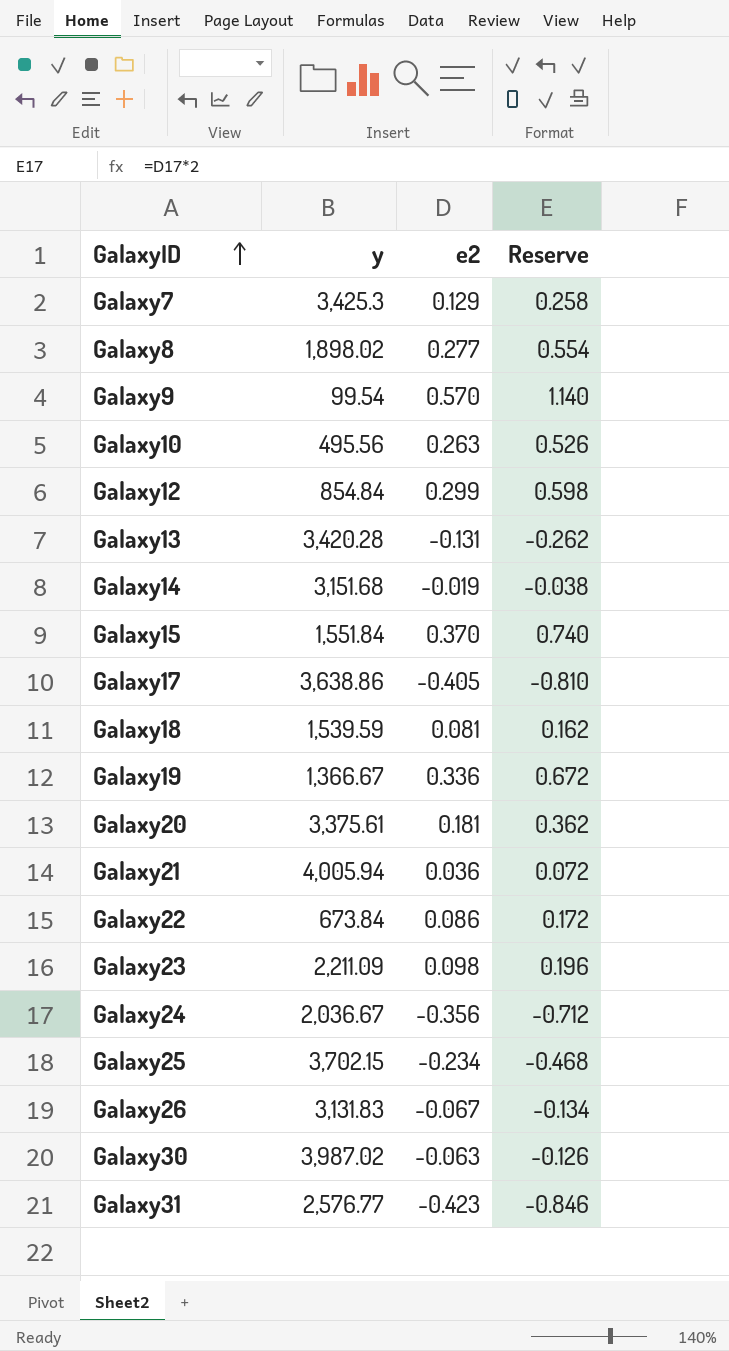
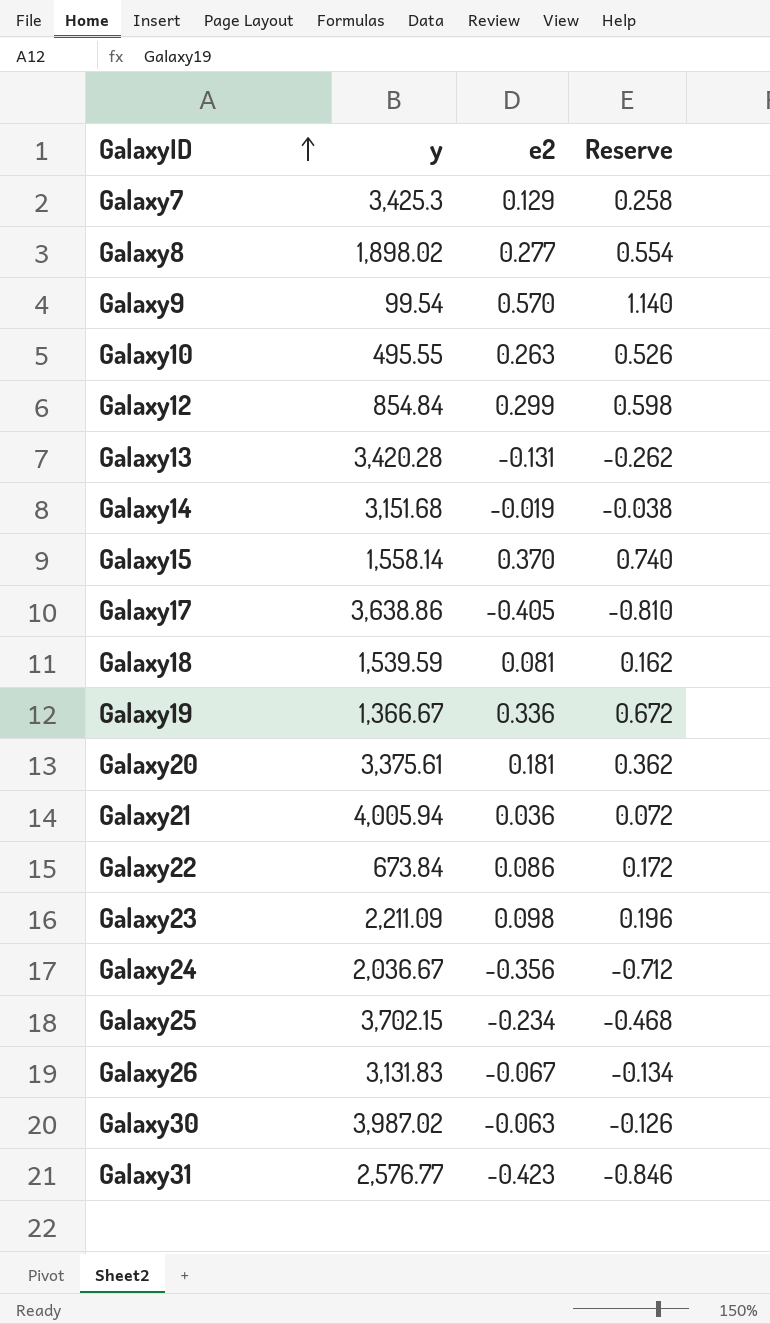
Galaxy10 | y: 495.56 -> 495.55
Galaxy15 | y: 1,551.84 -> 1,558.14

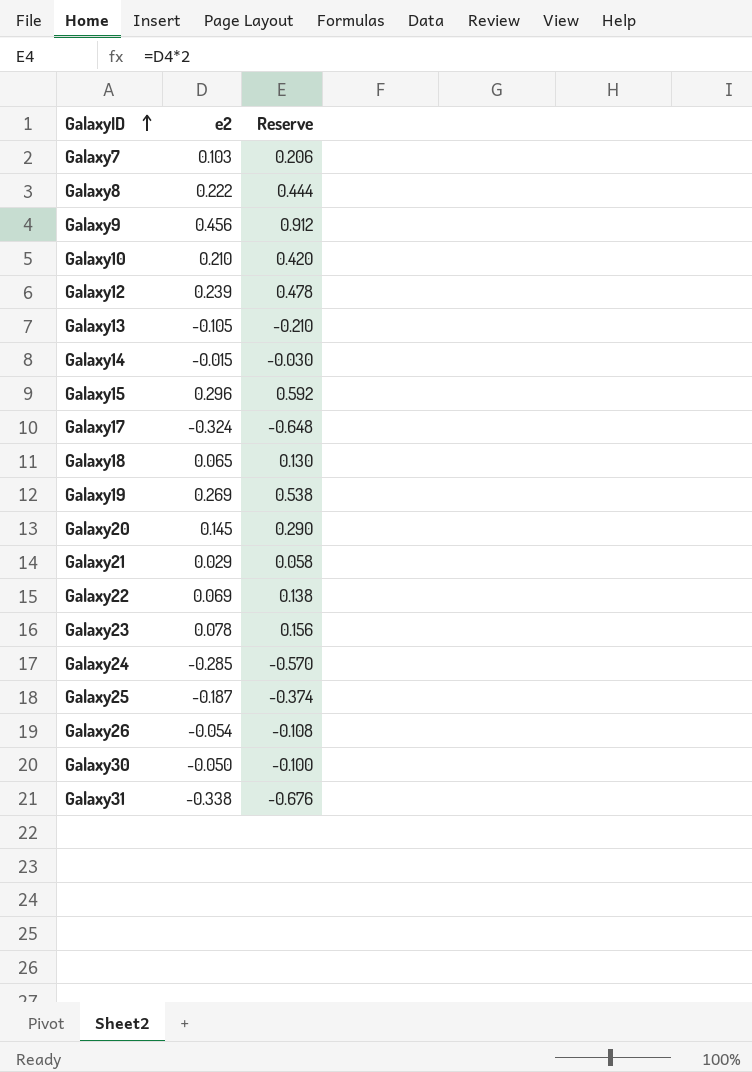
column y | position: 2 -> none
Galaxy7 | e2: 0.129 -> 0.103
Galaxy7 | Reserve: 0.258 -> 0.206
Galaxy8 | e2: 0.277 -> 0.222
Galaxy8 | Reserve: 0.554 -> 0.444
Galaxy9 | e2: 0.570 -> 0.456
Galaxy9 | Reserve: 1.140 -> 0.912
Galaxy10 | e2: 0.263 -> 0.210
Galaxy10 | Reserve: 0.526 -> 0.420
Galaxy12 | e2: 0.299 -> 0.239
Galaxy12 | Reserve: 0.598 -> 0.478
Galaxy13 | e2: -0.131 -> -0.105
Galaxy13 | Reserve: -0.262 -> -0.210
Galaxy14 | e2: -0.019 -> -0.015
Galaxy14 | Reserve: -0.038 -> -0.030
Galaxy15 | e2: 0.370 -> 0.296
Galaxy15 | Reserve: 0.740 -> 0.592
Galaxy17 | e2: -0.405 -> -0.324
Galaxy17 | Reserve: -0.810 -> -0.648
Galaxy18 | e2: 0.081 -> 0.065
Galaxy18 | Reserve: 0.162 -> 0.130
Galaxy19 | e2: 0.336 -> 0.269
Galaxy19 | Reserve: 0.672 -> 0.538
Galaxy20 | e2: 0.181 -> 0.145
Galaxy20 | Reserve: 0.362 -> 0.290
Galaxy21 | e2: 0.036 -> 0.029
Galaxy21 | Reserve: 0.072 -> 0.058
Galaxy22 | e2: 0.086 -> 0.069
Galaxy22 | Reserve: 0.172 -> 0.138
Galaxy23 | e2: 0.098 -> 0.078
Galaxy23 | Reserve: 0.196 -> 0.156
Galaxy24 | e2: -0.356 -> -0.285
Galaxy24 | Reserve: -0.712 -> -0.570
Galaxy25 | e2: -0.234 -> -0.187
Galaxy25 | Reserve: -0.468 -> -0.374
Galaxy26 | e2: -0.067 -> -0.054
Galaxy26 | Reserve: -0.134 -> -0.108
Galaxy30 | e2: -0.063 -> -0.050
Galaxy30 | Reserve: -0.126 -> -0.100
Galaxy31 | e2: -0.423 -> -0.338
Galaxy31 | Reserve: -0.846 -> -0.676

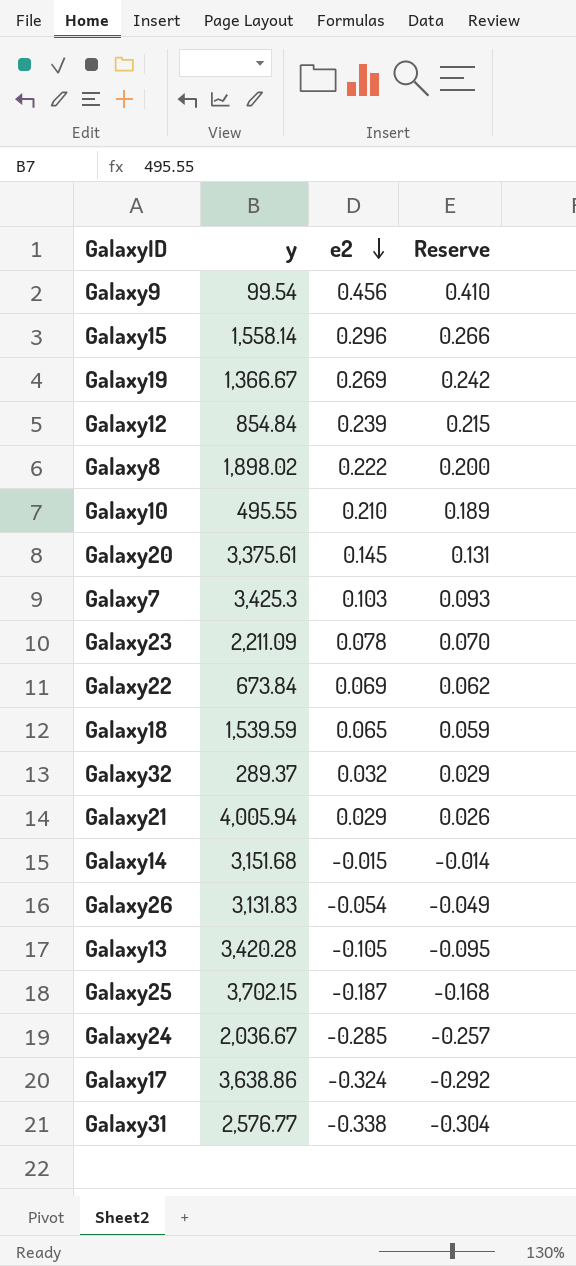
row order: GalaxyID ascending -> e2 descending
column y | position: none -> 2
column Reserve | formula: [e2] * 2 -> [e2] * 0.9
row Galaxy30: -0.050 | -0.100 -> none
row Galaxy32: none -> 289.37 | 0.032 | 0.029

